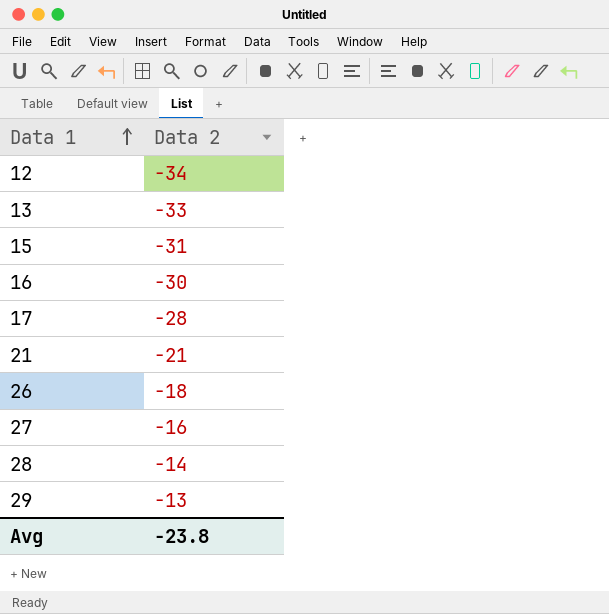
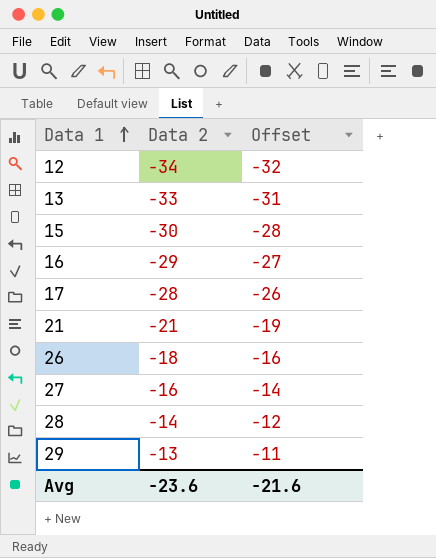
column Offset | formula: none -> [Data 2] + 2
15 | Data 2: -31 -> -30
16 | Data 2: -30 -> -29
Avg | Data 2: -23.8 -> -23.6

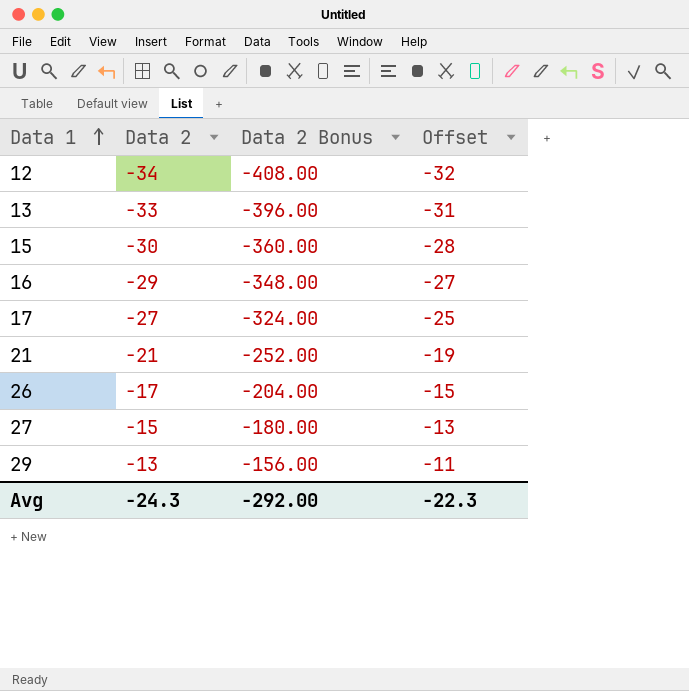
column Data 2 Bonus | formula: none -> [Data 2] * 12
row 28: -14 | -12 -> none
17 | Data 2: -28 -> -27
17 | Offset: -26 -> -25
26 | Data 2: -18 -> -17
26 | Offset: -16 -> -15
27 | Data 2: -16 -> -15
27 | Offset: -14 -> -13
Avg | Data 2: -23.6 -> -24.3
Avg | Offset: -21.6 -> -22.3

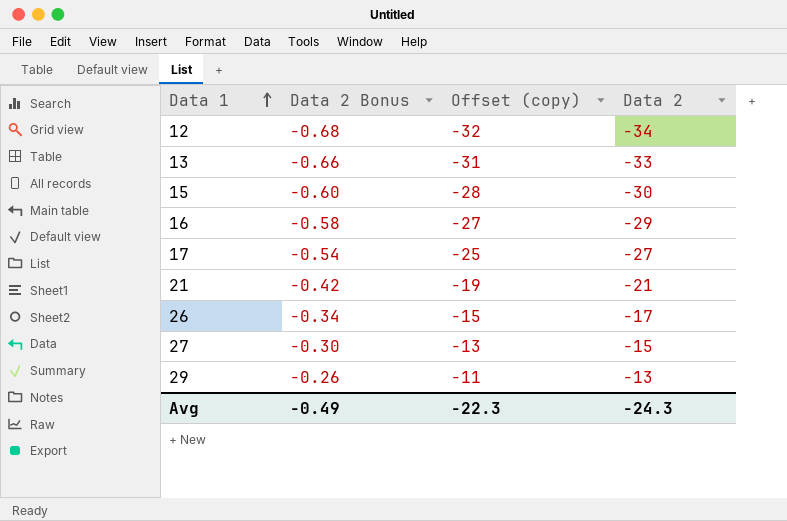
column Data 2 Bonus | formula: [Data 2] * 12 -> [Data 2] * 0.02
column name: Offset -> Offset (copy)
column Data 2 | position: 2 -> 4
Avg | Data 2 Bonus: -292.00 -> -0.49

